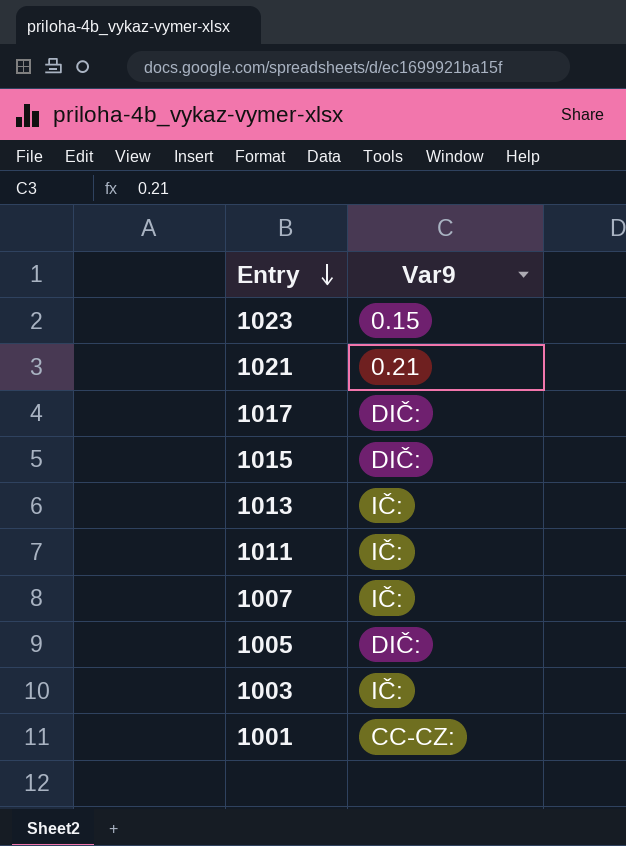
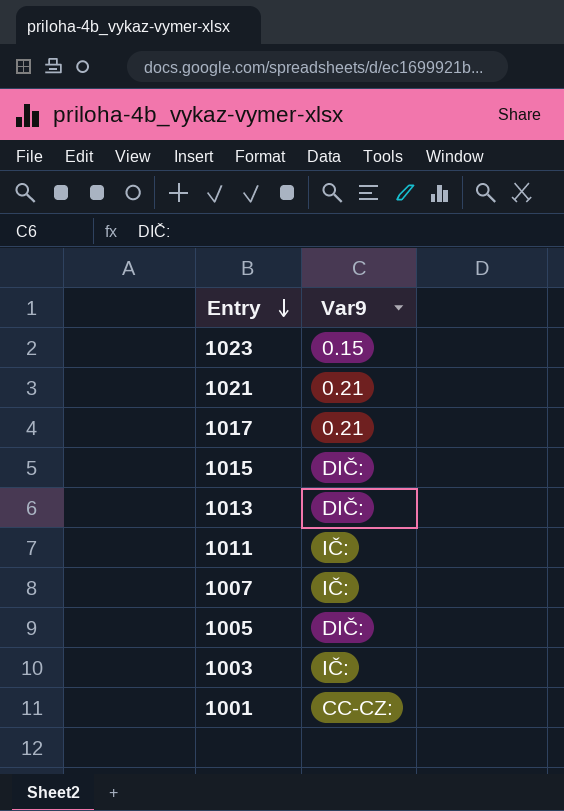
1017 | Var9: DIČ: -> 0.21
1013 | Var9: IČ: -> DIČ:

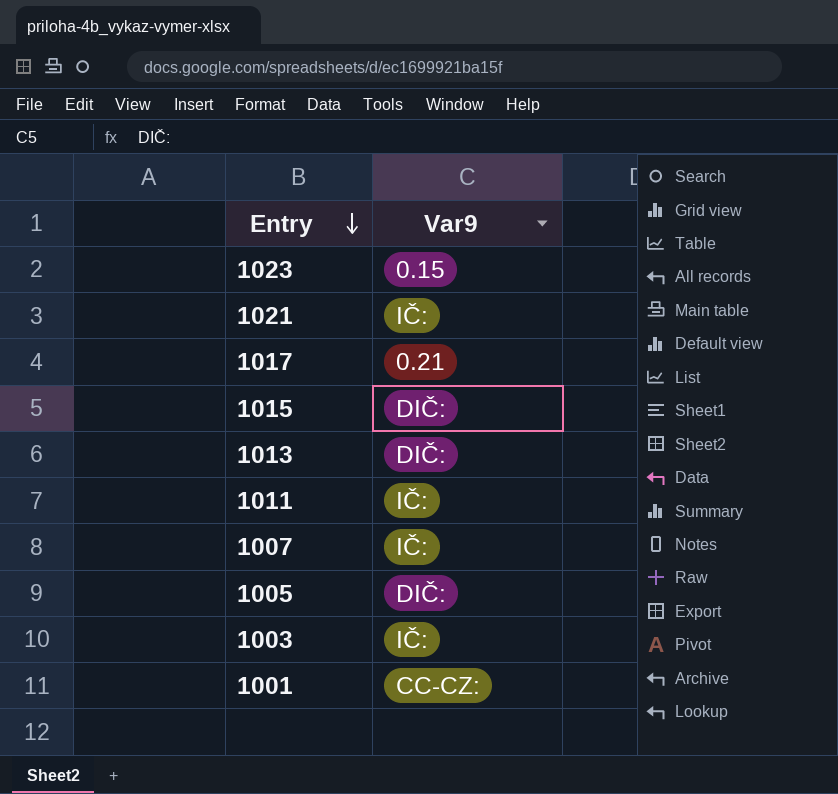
1021 | Var9: 0.21 -> IČ:

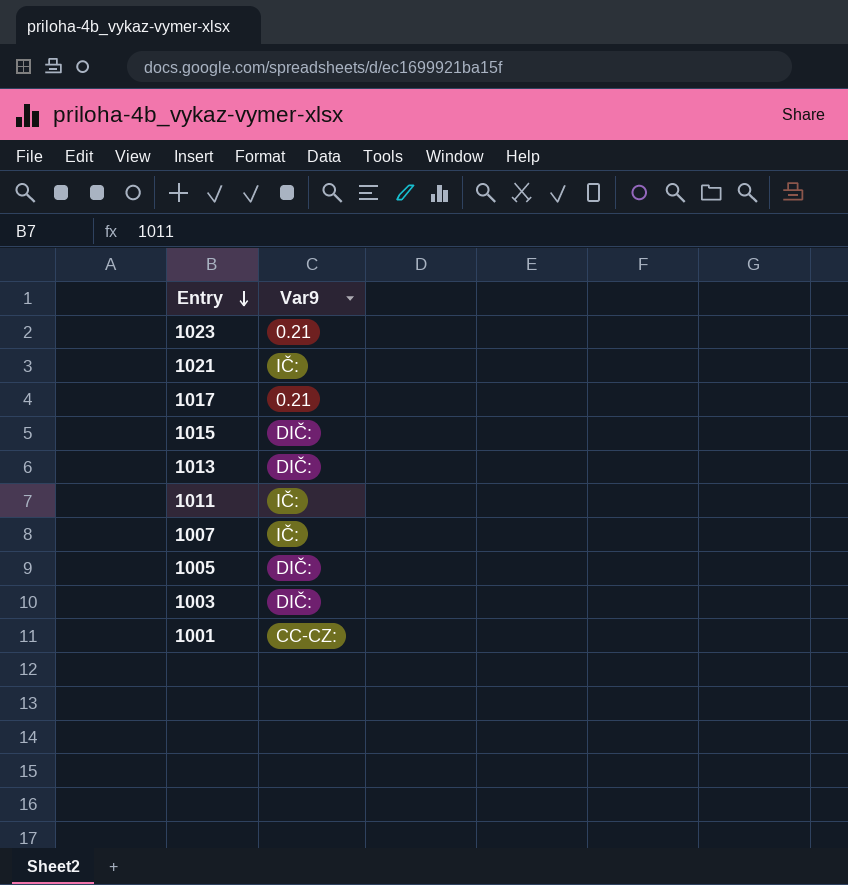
1023 | Var9: 0.15 -> 0.21
1003 | Var9: IČ: -> DIČ:

